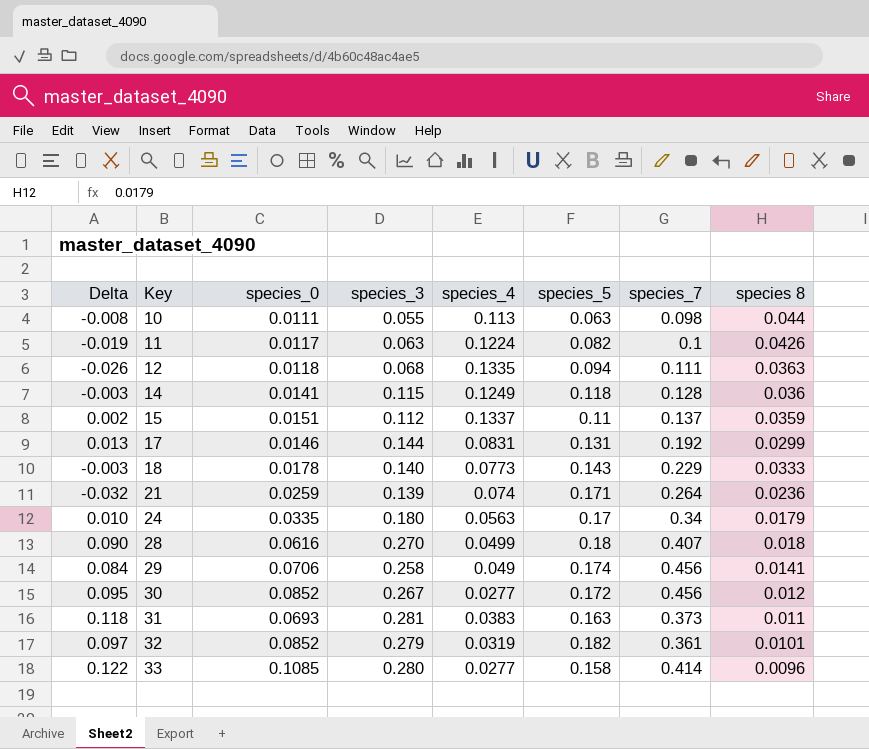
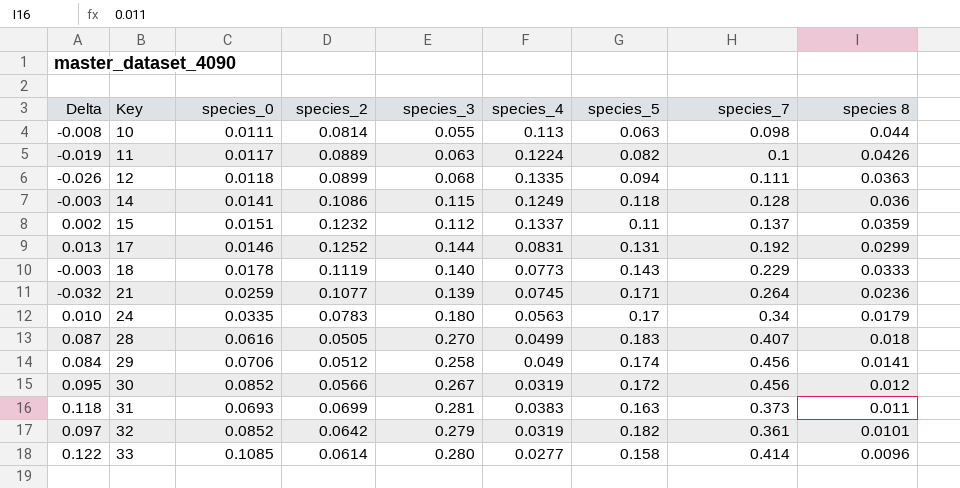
column species_2 | position: none -> 4
21 | species_4: 0.074 -> 0.0745
28 | Delta: 0.090 -> 0.087
28 | species_5: 0.18 -> 0.183
30 | species_4: 0.0277 -> 0.0319

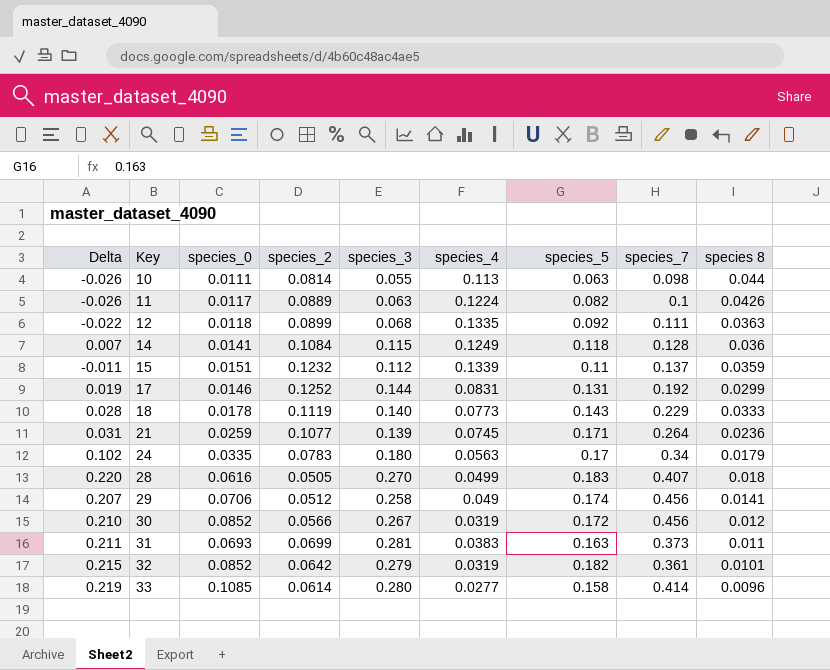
column Delta | formula: [species_3] - [species_5] -> [species_3] - [species_2]
12 | species_5: 0.094 -> 0.092
14 | species_2: 0.1086 -> 0.1084
15 | species_4: 0.1337 -> 0.1339

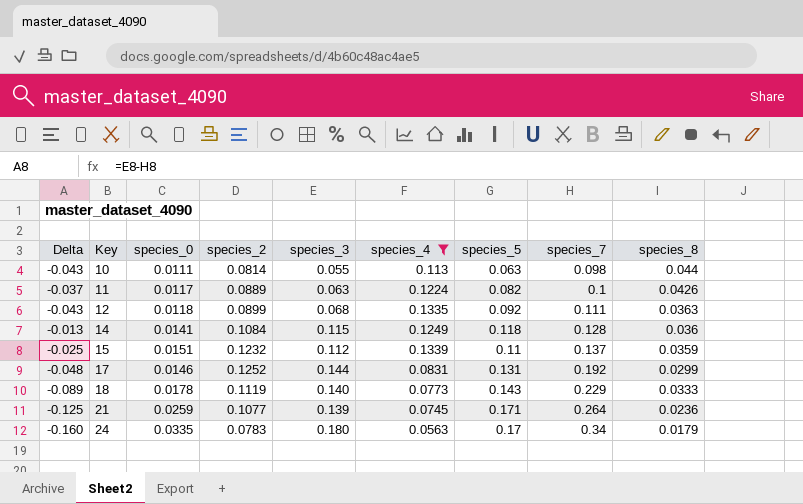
filter: none -> species_4 >= 0.0563
column Delta | formula: [species_3] - [species_2] -> [species_3] - [species_7]
column name: species 8 -> species_8

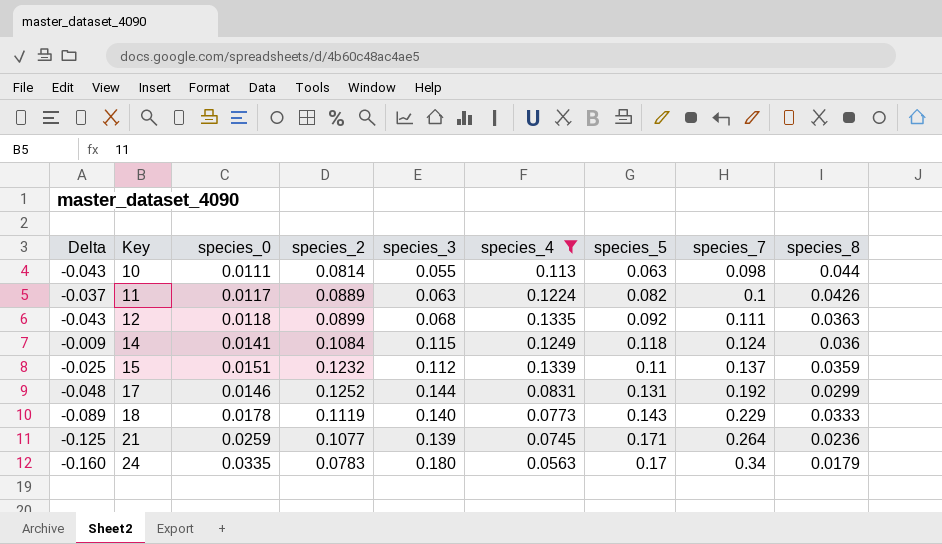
14 | Delta: -0.013 -> -0.009
14 | species_7: 0.128 -> 0.124

